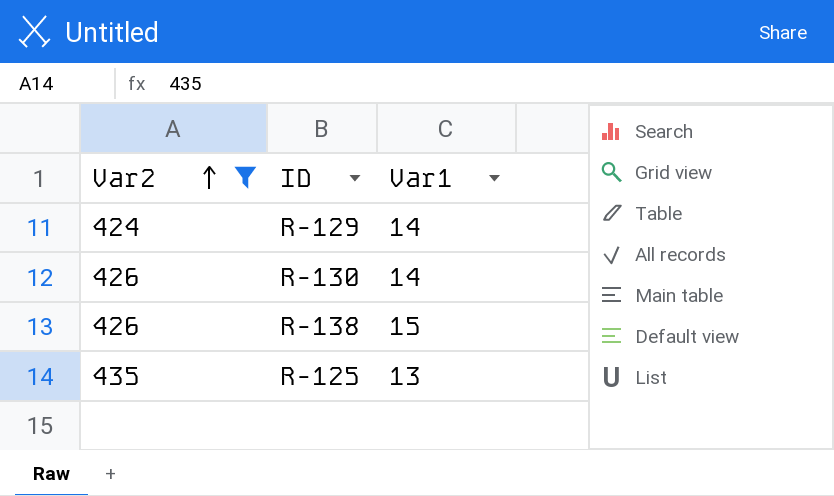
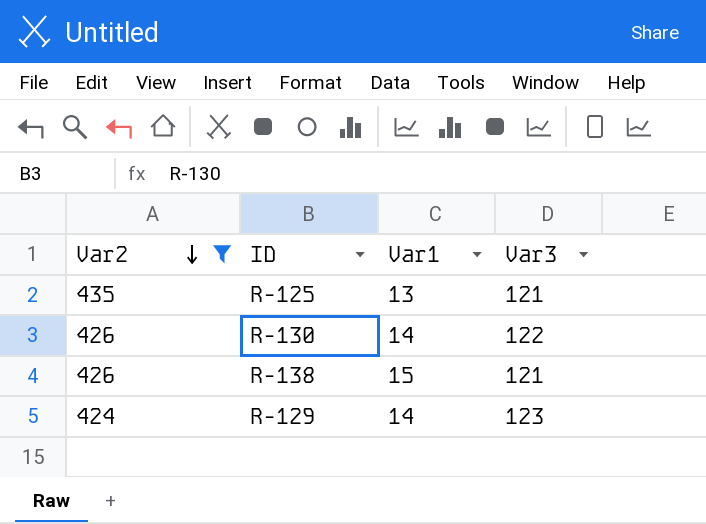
row order: Var2 ascending -> Var2 descending
column Var3 | position: none -> 4

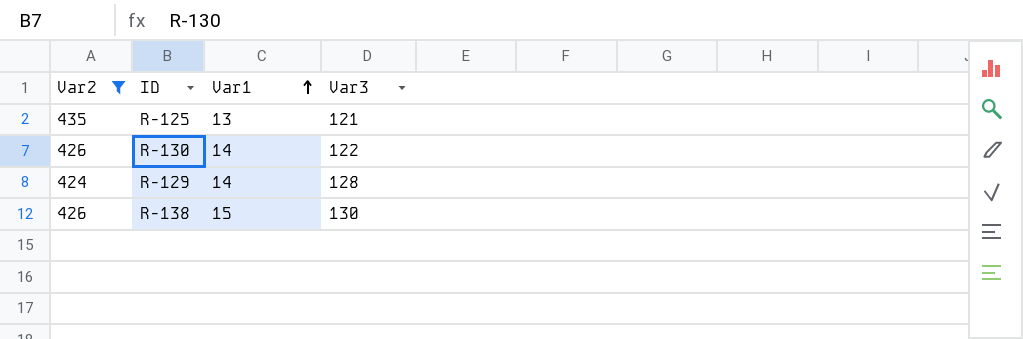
row order: Var2 descending -> Var1 ascending
R-129 | Var3: 123 -> 128
R-138 | Var3: 121 -> 130

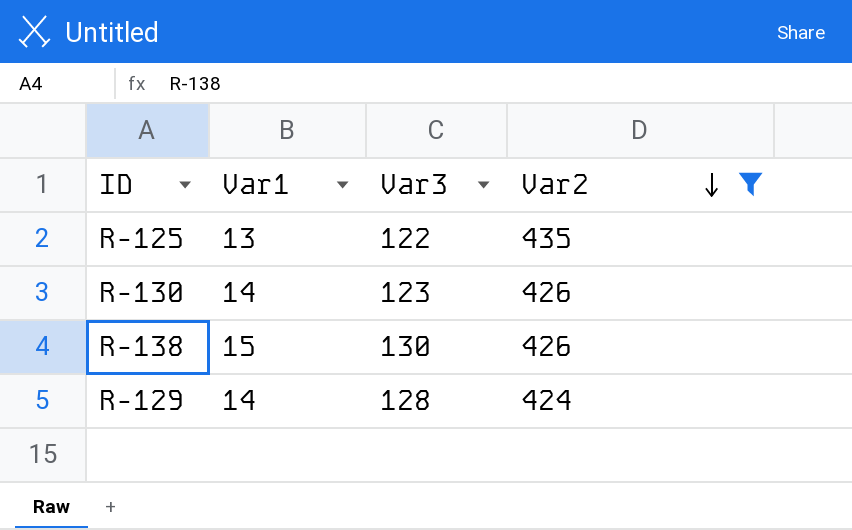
row order: Var1 ascending -> Var2 descending
column Var2 | position: 1 -> 4
R-125 | Var3: 121 -> 122
R-130 | Var3: 122 -> 123

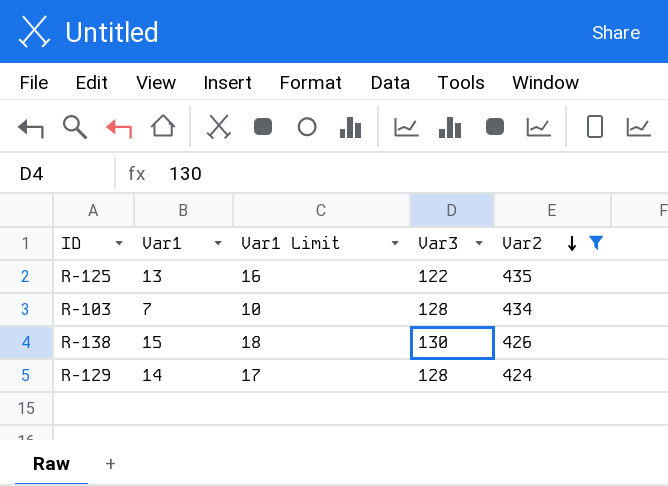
column Var1 Limit | formula: none -> [Var1] + 3
row R-130: 14 | 123 | 426 -> none
row R-103: none -> 7 | 10 | 128 | 434

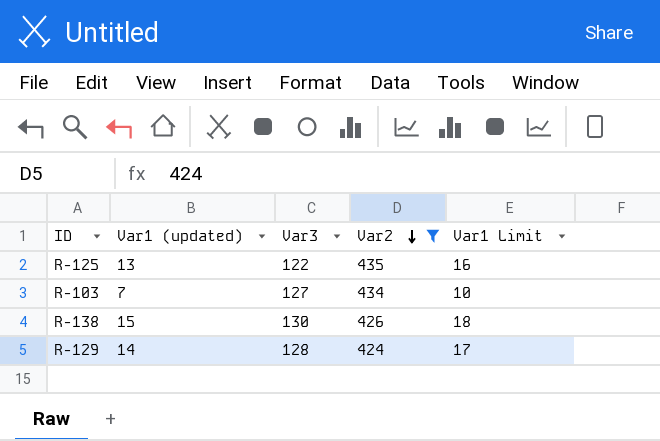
column name: Var1 -> Var1 (updated)
column Var1 Limit | position: 3 -> 5
R-103 | Var3: 128 -> 127

